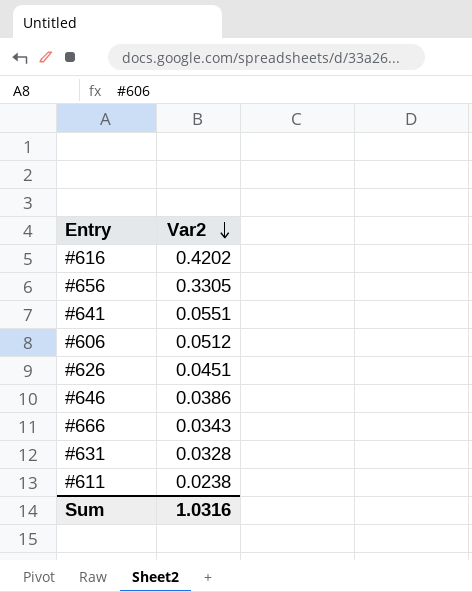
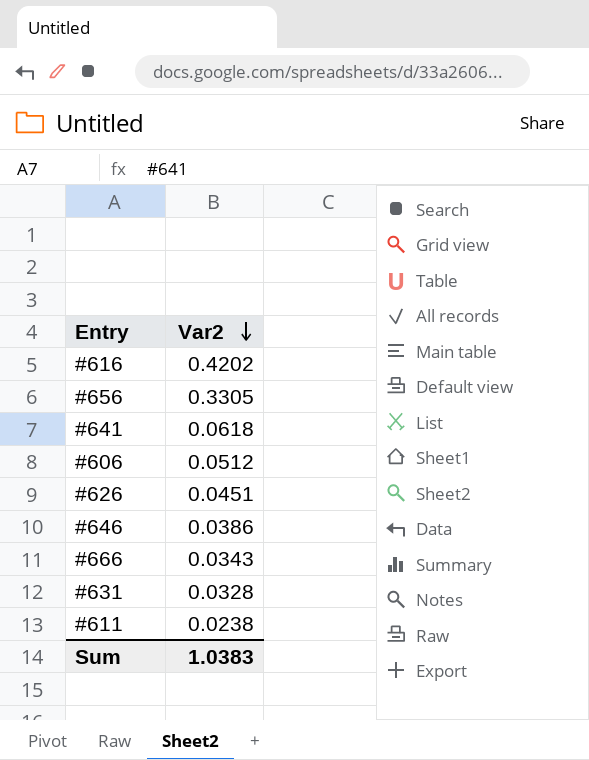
#641 | Var2: 0.0551 -> 0.0618
Sum | Var2: 1.0316 -> 1.0383

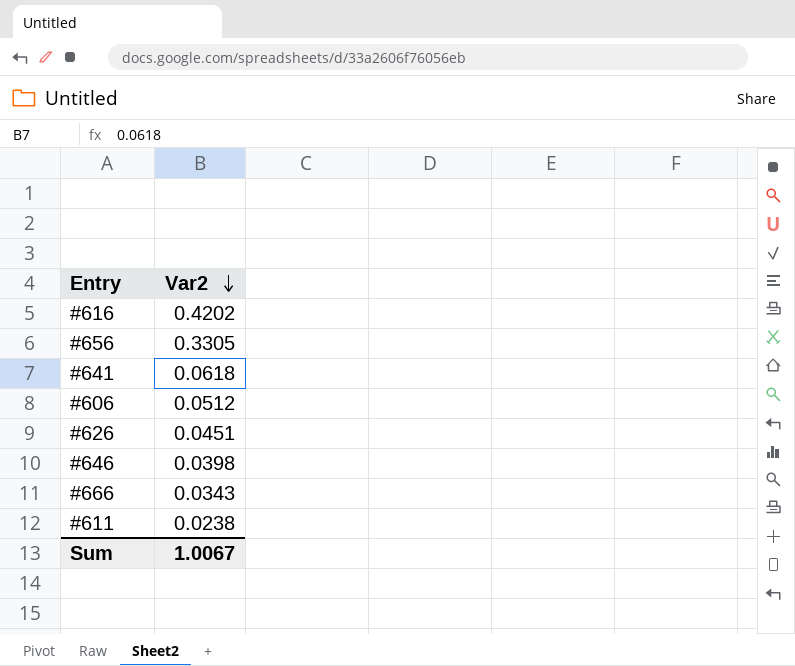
row #631: 0.0328 -> none
#646 | Var2: 0.0386 -> 0.0398
Sum | Var2: 1.0383 -> 1.0067

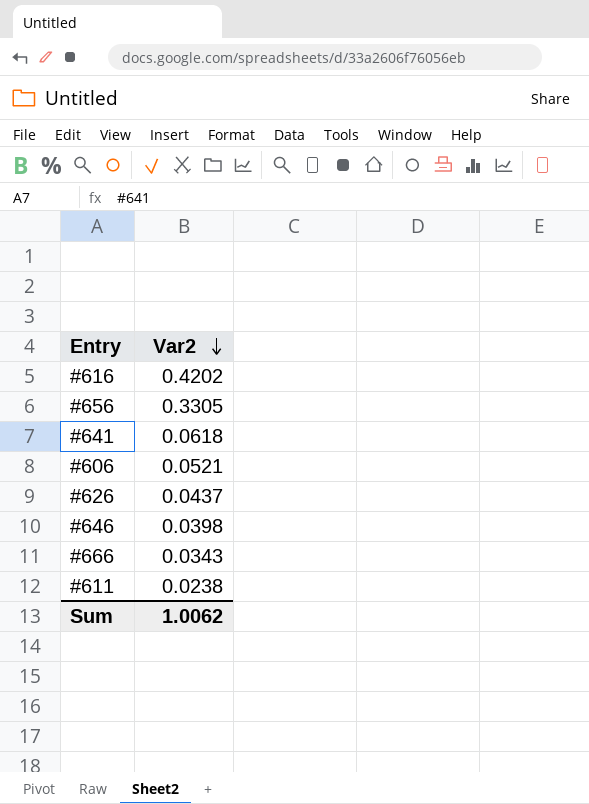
#606 | Var2: 0.0512 -> 0.0521
#626 | Var2: 0.0451 -> 0.0437
Sum | Var2: 1.0067 -> 1.0062

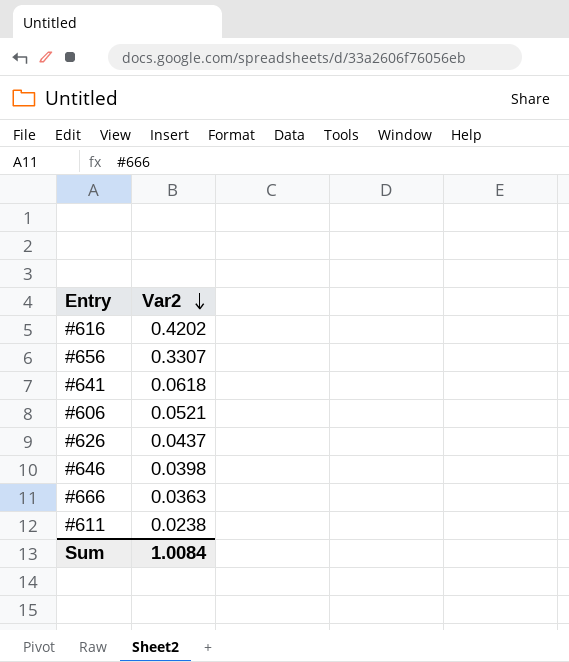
#656 | Var2: 0.3305 -> 0.3307
#666 | Var2: 0.0343 -> 0.0363
Sum | Var2: 1.0062 -> 1.0084

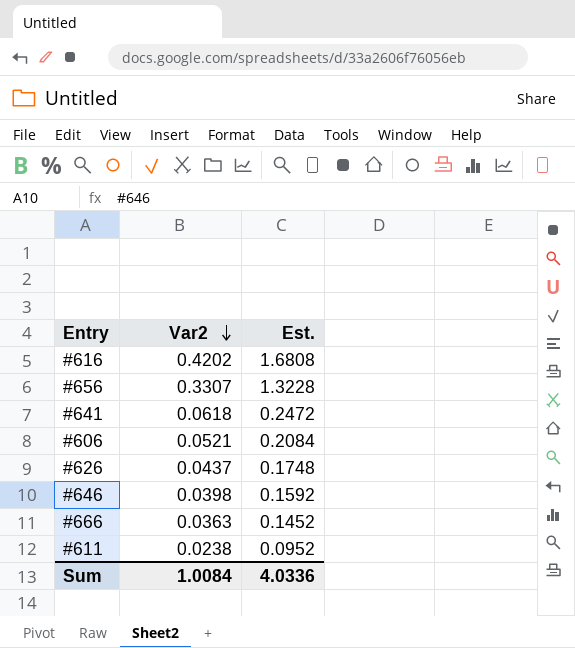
column Est. | formula: none -> [Var2] * 4

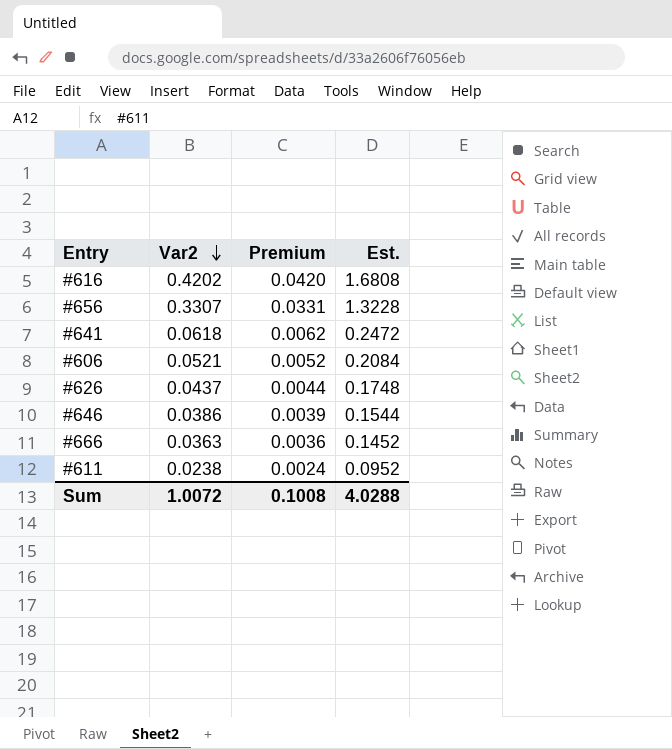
column Premium | formula: none -> [Var2] * 0.1
#646 | Var2: 0.0398 -> 0.0386
#646 | Est.: 0.1592 -> 0.1544
Sum | Var2: 1.0084 -> 1.0072
Sum | Est.: 4.0336 -> 4.0288

